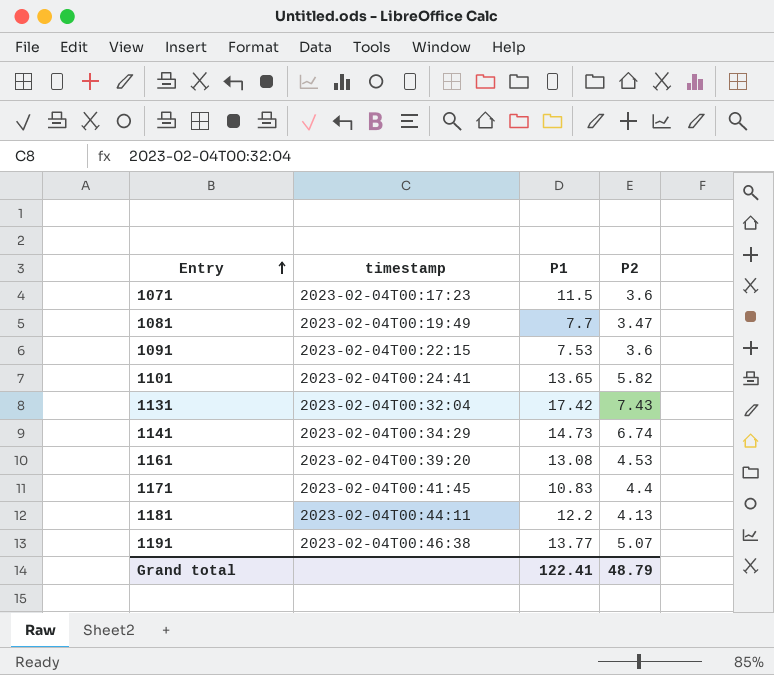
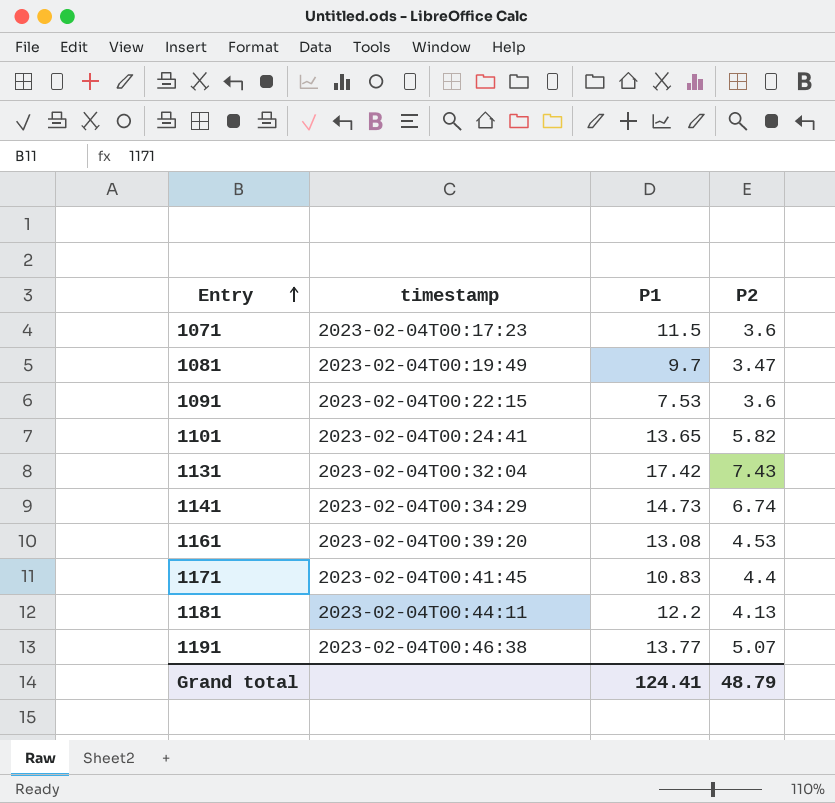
1081 | P1: 7.7 -> 9.7
Grand total | P1: 122.41 -> 124.41

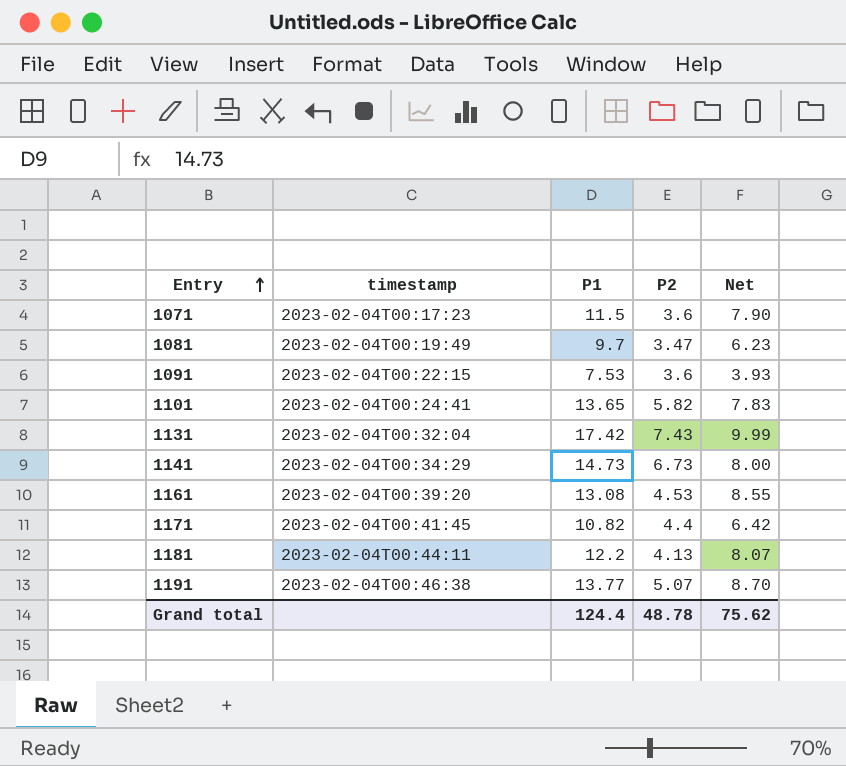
column Net | formula: none -> [P1] - [P2]
1141 | P2: 6.74 -> 6.73
1171 | P1: 10.83 -> 10.82
Grand total | P1: 124.41 -> 124.4
Grand total | P2: 48.79 -> 48.78

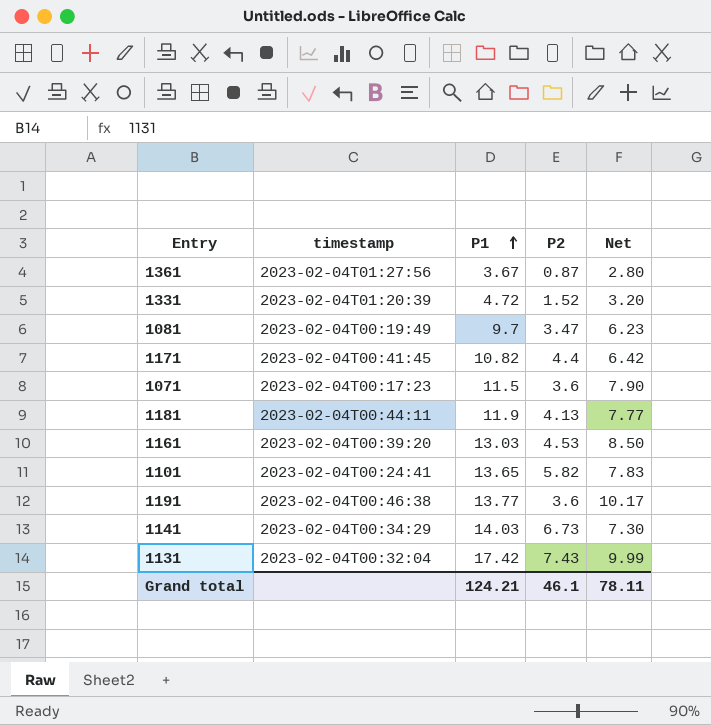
row order: Entry ascending -> P1 ascending
row 1091: 2023-02-04T00:22:15 | 7.53 | 3.6 | 3.93 -> none
row 1361: none -> 2023-02-04T01:27:56 | 3.67 | 0.87 | 2.80
row 1331: none -> 2023-02-04T01:20:39 | 4.72 | 1.52 | 3.20
1181 | P1: 12.2 -> 11.9
1181 | Net: 8.07 -> 7.77
1161 | P1: 13.08 -> 13.03
1161 | Net: 8.55 -> 8.50
1191 | P2: 5.07 -> 3.6
1191 | Net: 8.70 -> 10.17
1141 | P1: 14.73 -> 14.03
1141 | Net: 8.00 -> 7.30
Grand total | P1: 124.4 -> 124.21
Grand total | P2: 48.78 -> 46.1
Grand total | Net: 75.62 -> 78.11

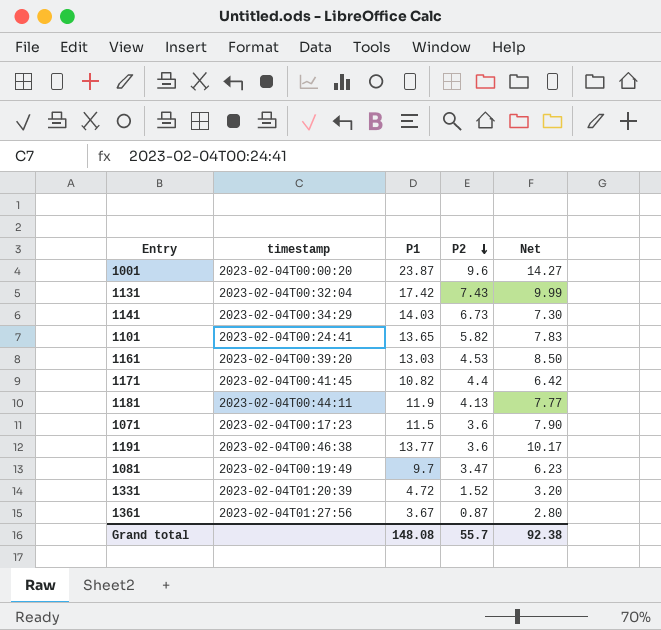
row order: P1 ascending -> P2 descending
row 1001: none -> 2023-02-04T00:00:20 | 23.87 | 9.6 | 14.27
Grand total | P1: 124.21 -> 148.08
Grand total | P2: 46.1 -> 55.7
Grand total | Net: 78.11 -> 92.38

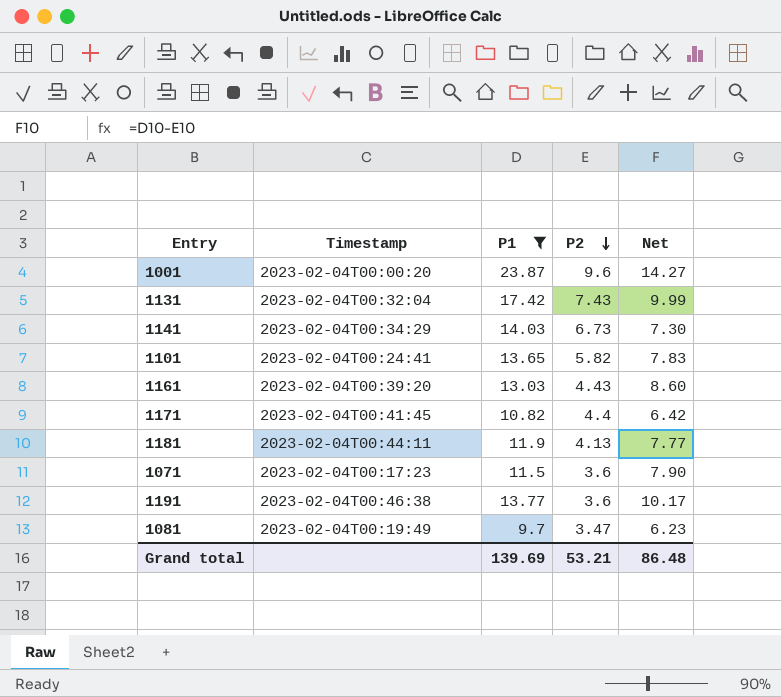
filter: none -> P1 >= 9.7
column name: timestamp -> Timestamp
1161 | P2: 4.53 -> 4.43
1161 | Net: 8.50 -> 8.60
Grand total | P1: 148.08 -> 139.69
Grand total | P2: 55.7 -> 53.21
Grand total | Net: 92.38 -> 86.48

